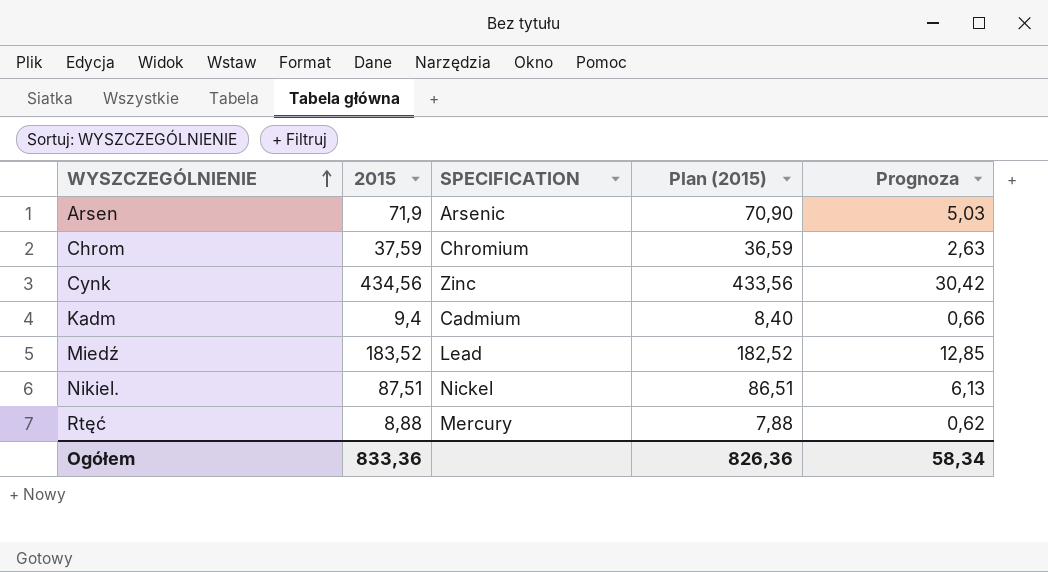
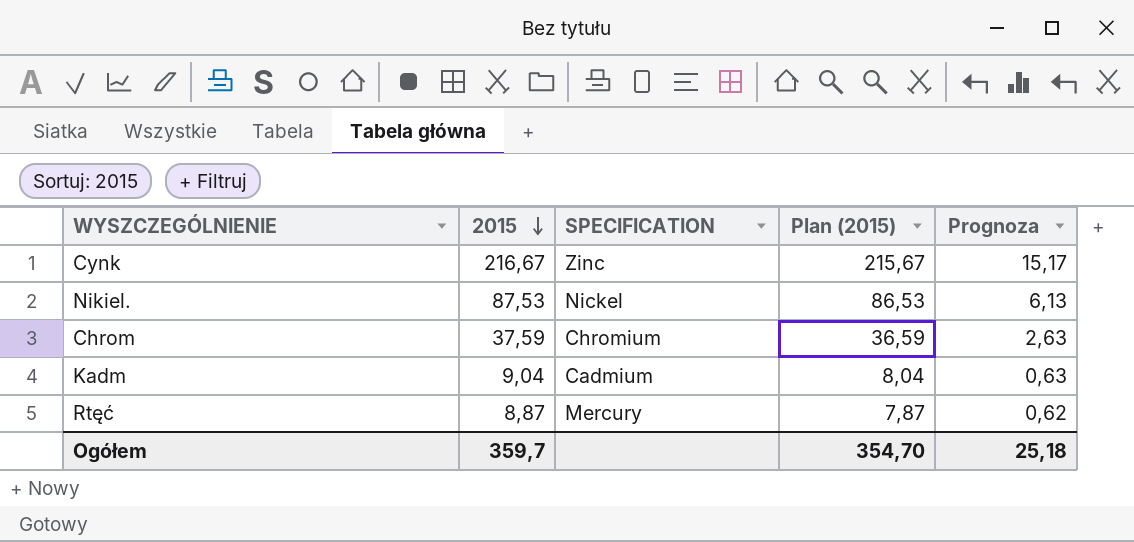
row order: WYSZCZEGÓLNIENIE ascending -> 2015 descending
row Arsen: 71,9 | Arsenic | 70,90 | 5,03 -> none
row Miedź: 183,52 | Lead | 182,52 | 12,85 -> none
Cynk | 2015: 434,56 -> 216,67
Cynk | Plan (2015): 433,56 -> 215,67
Cynk | Prognoza: 30,42 -> 15,17
Nikiel. | 2015: 87,51 -> 87,53
Nikiel. | Plan (2015): 86,51 -> 86,53
Kadm | 2015: 9,4 -> 9,04
Kadm | Plan (2015): 8,40 -> 8,04
Kadm | Prognoza: 0,66 -> 0,63
Rtęć | 2015: 8,88 -> 8,87
Rtęć | Plan (2015): 7,88 -> 7,87
Ogółem | 2015: 833,36 -> 359,7
Ogółem | Plan (2015): 826,36 -> 354,70
Ogółem | Prognoza: 58,34 -> 25,18

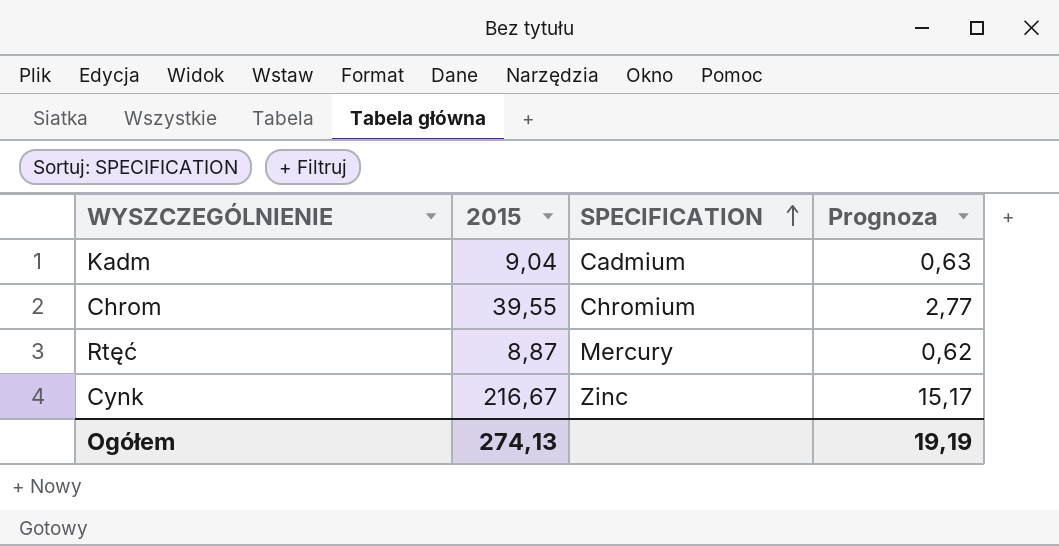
row order: 2015 descending -> SPECIFICATION ascending
column Plan (2015) | formula: [2015] - 1 -> none
row Nikiel.: 87,53 | Nickel | 86,53 | 6,13 -> none
Chrom | 2015: 37,59 -> 39,55
Chrom | Prognoza: 2,63 -> 2,77
Ogółem | 2015: 359,7 -> 274,13
Ogółem | Prognoza: 25,18 -> 19,19

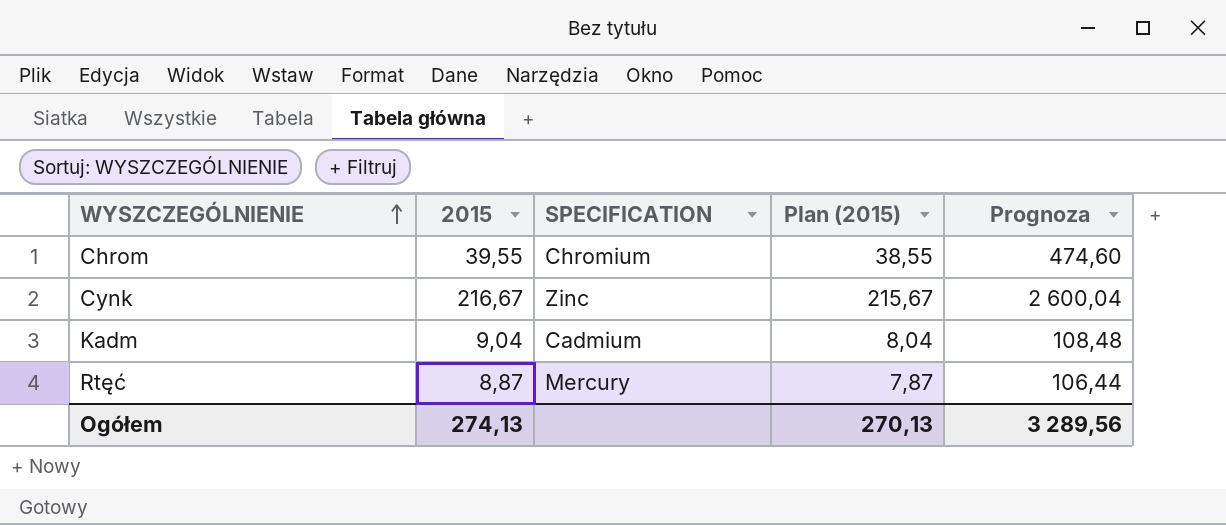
row order: SPECIFICATION ascending -> WYSZCZEGÓLNIENIE ascending
column Plan (2015) | formula: none -> [2015] - 1
column Prognoza | formula: [2015] * 0,07 -> [2015] * 12
Ogółem | Prognoza: 19,19 -> 3 289,56

